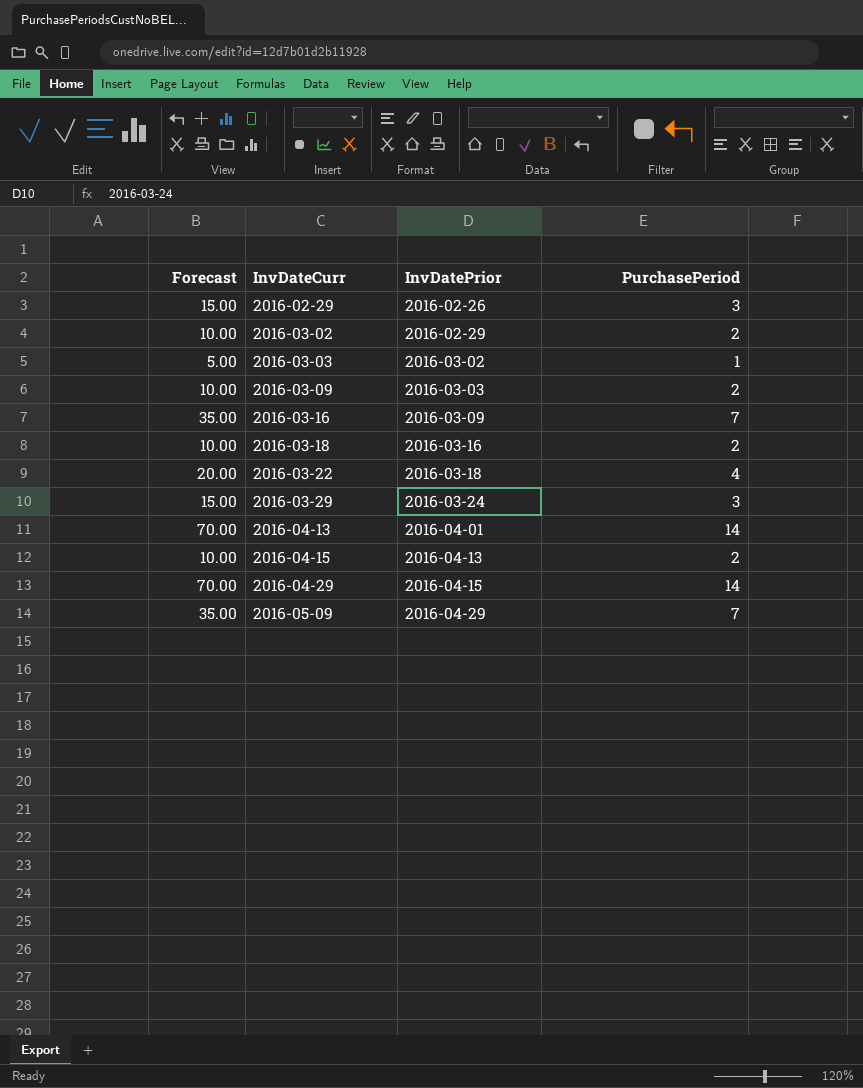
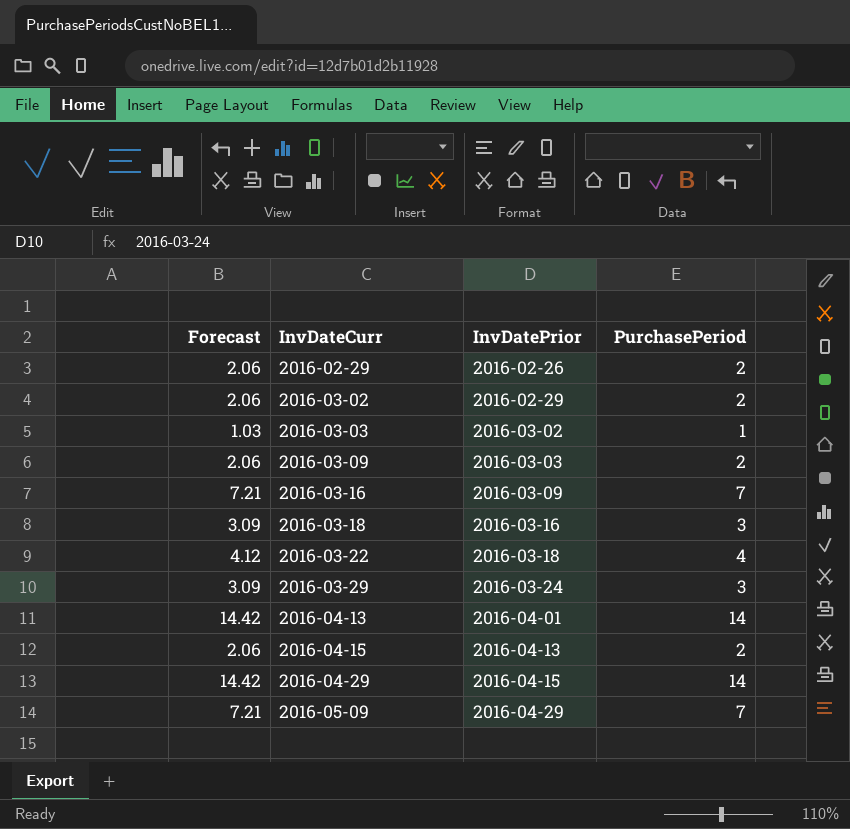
column Forecast | formula: [PurchasePeriod] * 5 -> [PurchasePeriod] * 1.03
2016-02-29 | PurchasePeriod: 3 -> 2
2016-03-18 | PurchasePeriod: 2 -> 3

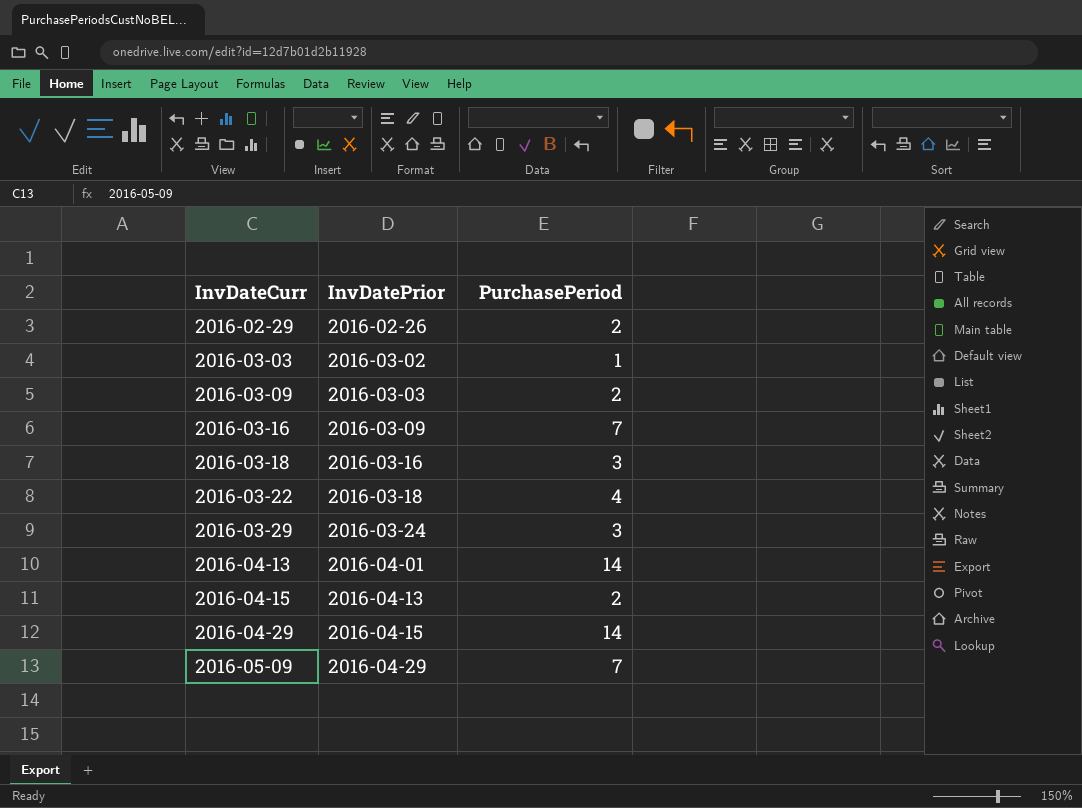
column Forecast | formula: [PurchasePeriod] * 1.03 -> none
row 2016-03-02: 2.06 | 2016-02-29 | 2 -> none

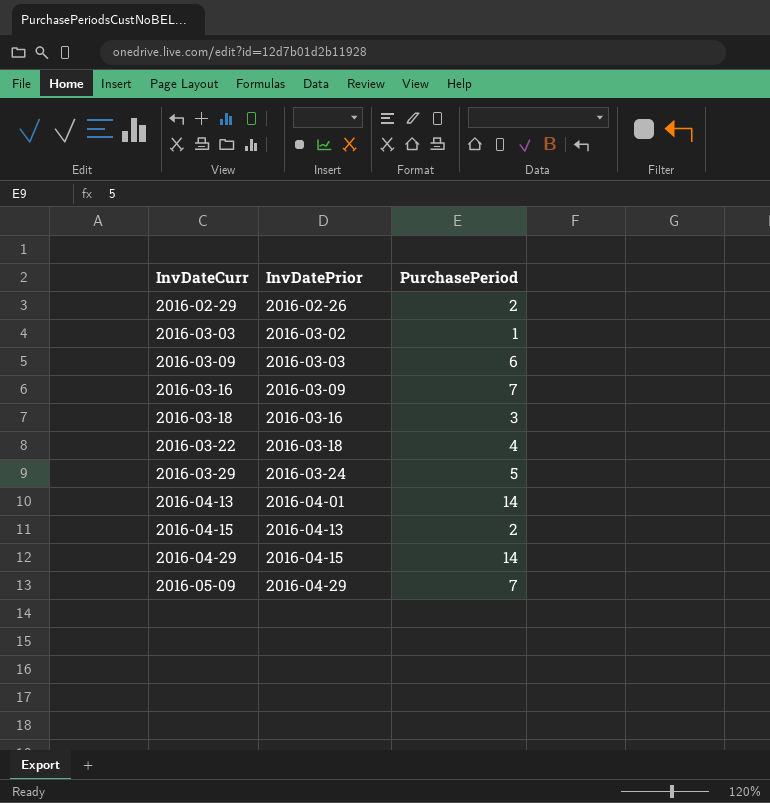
2016-03-09 | PurchasePeriod: 2 -> 6
2016-03-29 | PurchasePeriod: 3 -> 5

